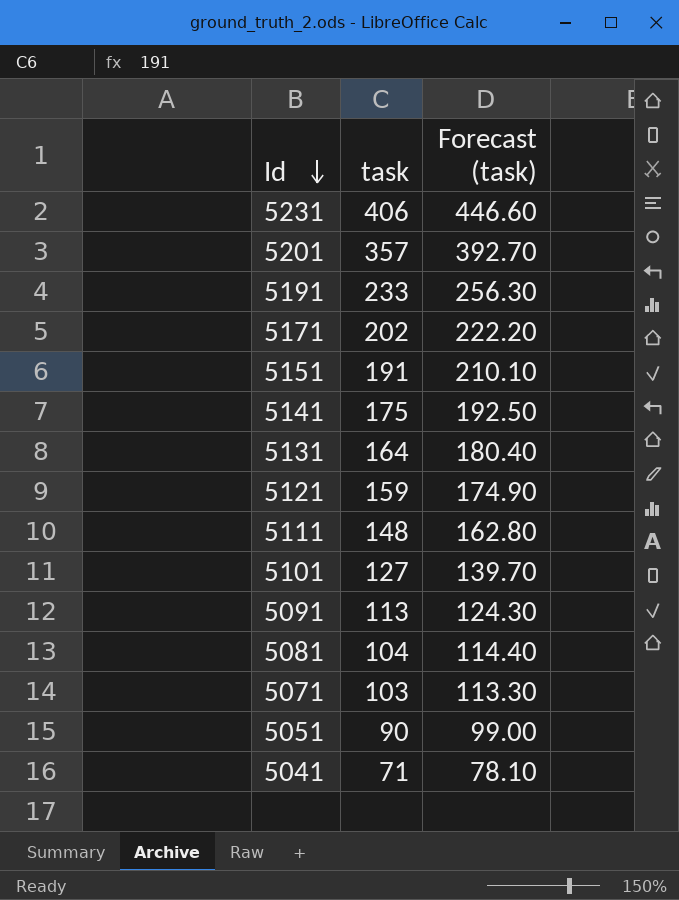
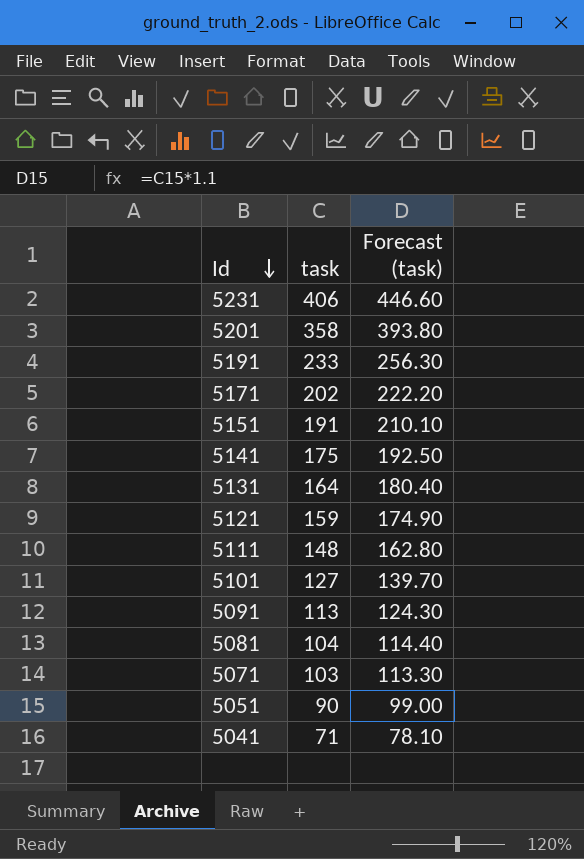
5201 | task: 357 -> 358
5201 | Forecast (task): 392.70 -> 393.80

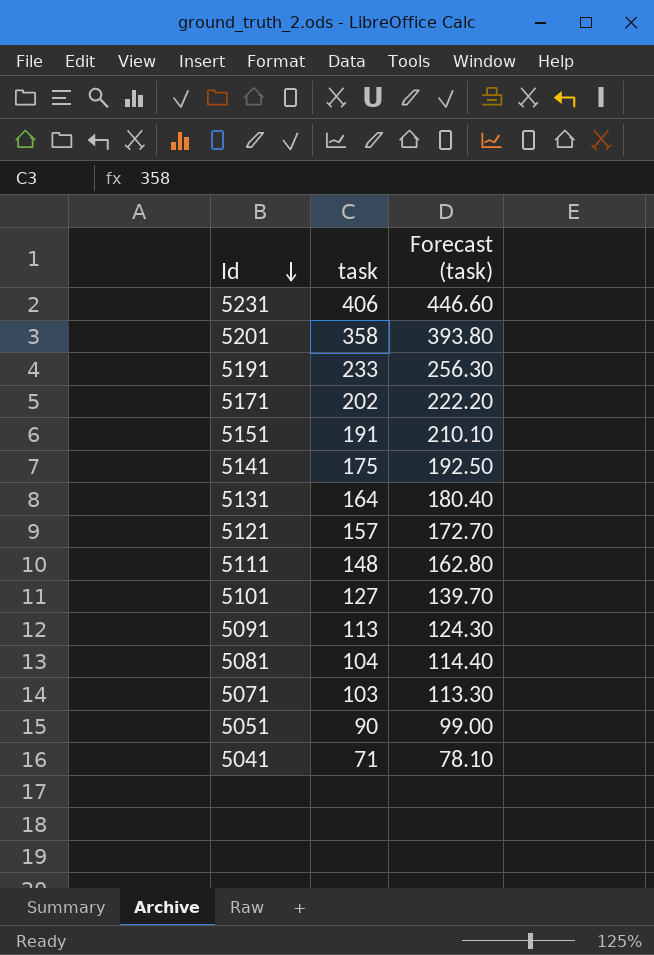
5121 | task: 159 -> 157
5121 | Forecast (task): 174.90 -> 172.70

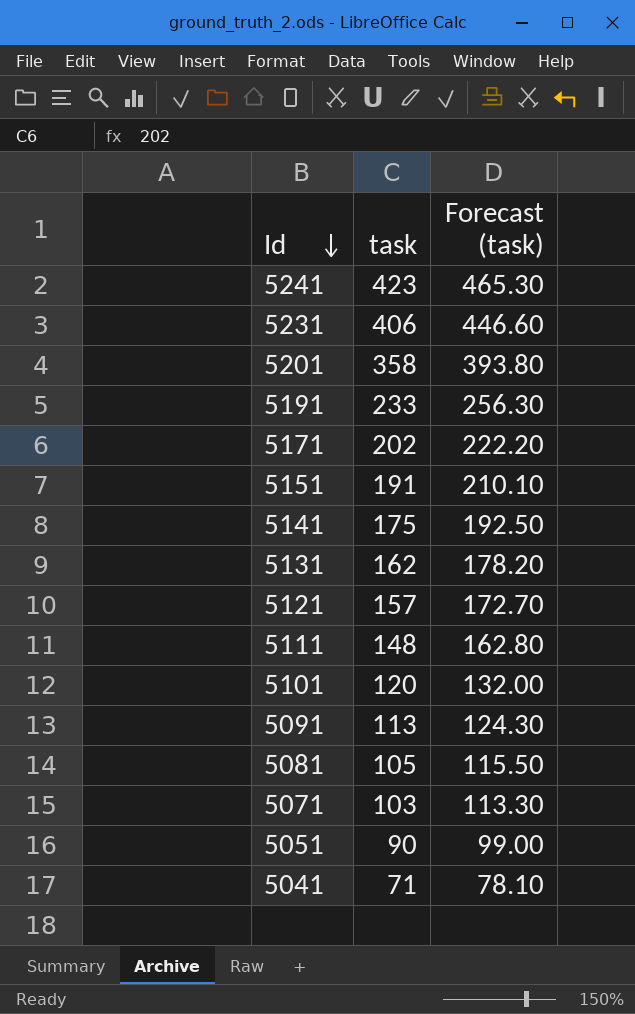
row 5241: none -> 423 | 465.30
5131 | task: 164 -> 162
5131 | Forecast (task): 180.40 -> 178.20
5101 | task: 127 -> 120
5101 | Forecast (task): 139.70 -> 132.00
5081 | task: 104 -> 105
5081 | Forecast (task): 114.40 -> 115.50

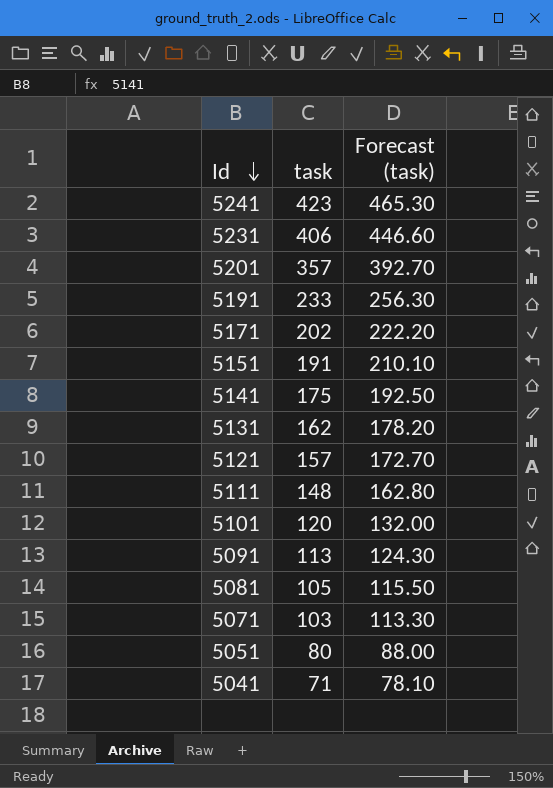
5201 | task: 358 -> 357
5201 | Forecast (task): 393.80 -> 392.70
5051 | task: 90 -> 80
5051 | Forecast (task): 99.00 -> 88.00

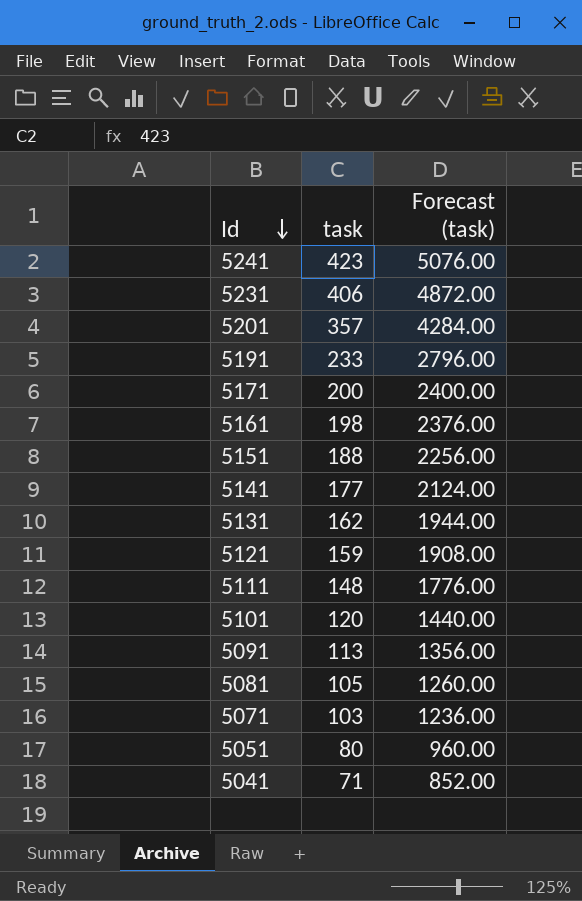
column Forecast (task) | formula: [task] * 1.1 -> [task] * 12
5171 | task: 202 -> 200
row 5161: none -> 198 | 2376.00
5151 | task: 191 -> 188
5141 | task: 175 -> 177
5121 | task: 157 -> 159

